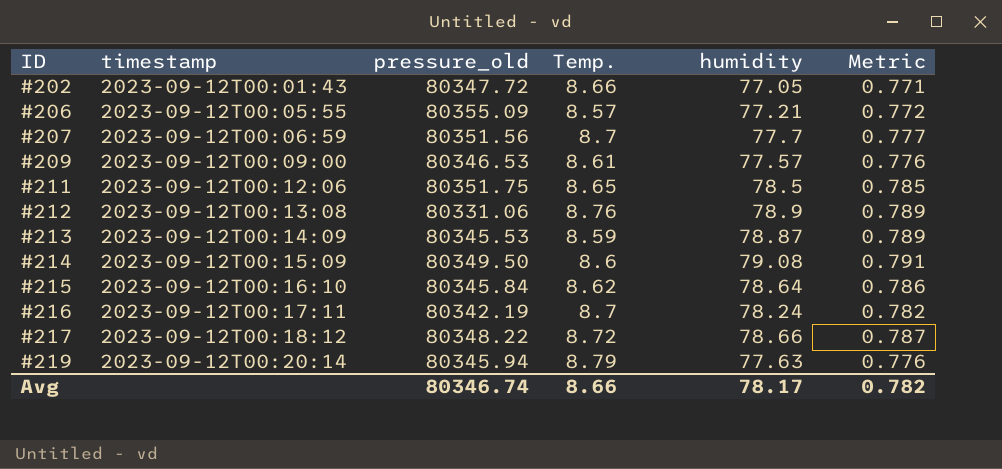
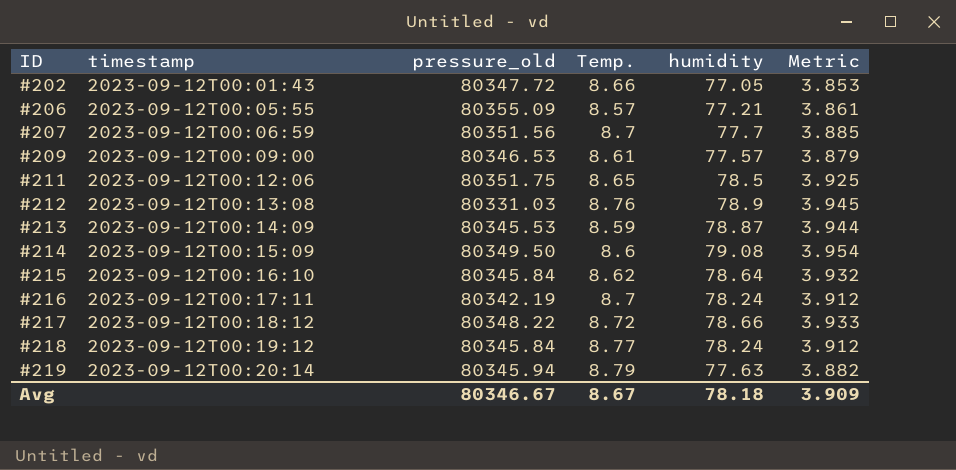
column Metric | formula: [humidity] * 0.01 -> [humidity] * 0.05
#212 | pressure_old: 80331.06 -> 80331.03
row #218: none -> 2023-09-12T00:19:12 | 80345.84 | 8.77 | 78.24 | 3.912
Avg | pressure_old: 80346.74 -> 80346.67
Avg | Temp.: 8.66 -> 8.67
Avg | humidity: 78.17 -> 78.18
Avg | Metric: 0.782 -> 3.909

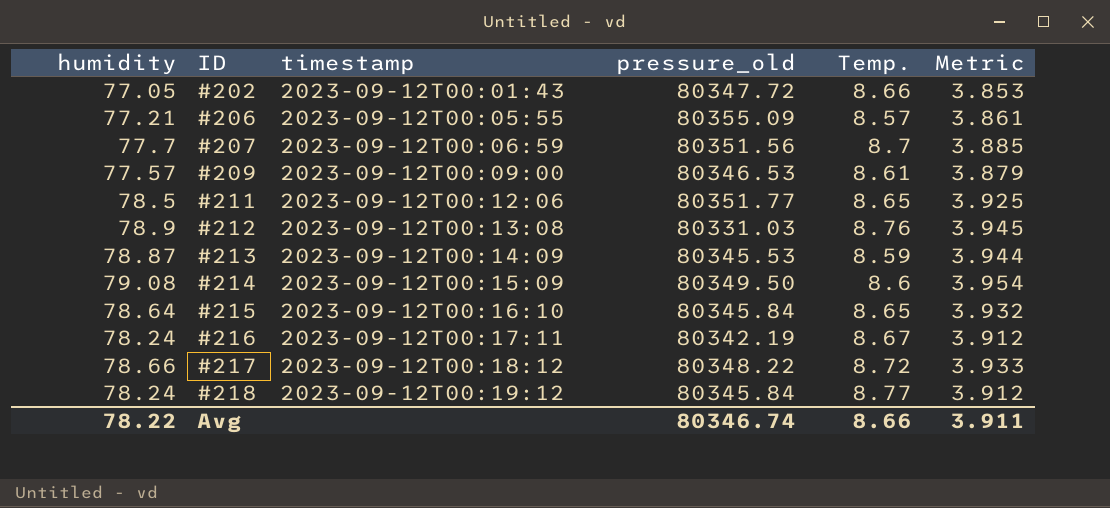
column humidity | position: 5 -> 1
row #219: 2023-09-12T00:20:14 | 80345.94 | 8.79 | 77.63 | 3.882 -> none
#211 | pressure_old: 80351.75 -> 80351.77
#215 | Temp.: 8.62 -> 8.65
#216 | Temp.: 8.7 -> 8.67
Avg | humidity: 78.18 -> 78.22
Avg | pressure_old: 80346.67 -> 80346.74
Avg | Temp.: 8.67 -> 8.66
Avg | Metric: 3.909 -> 3.911

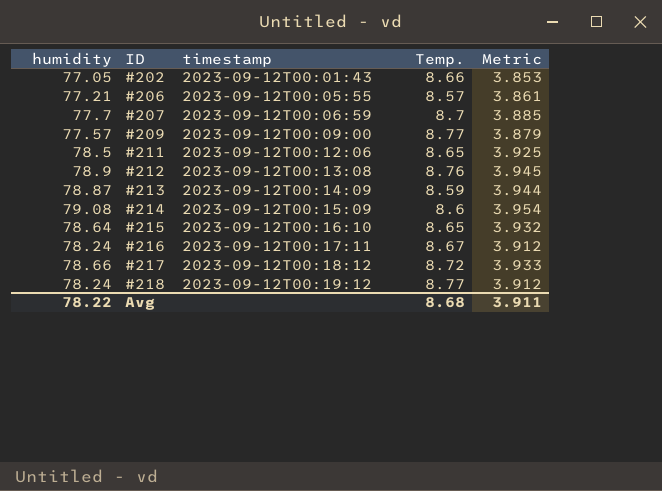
column pressure_old | position: 4 -> none
#209 | Temp.: 8.61 -> 8.77
Avg | Temp.: 8.66 -> 8.68

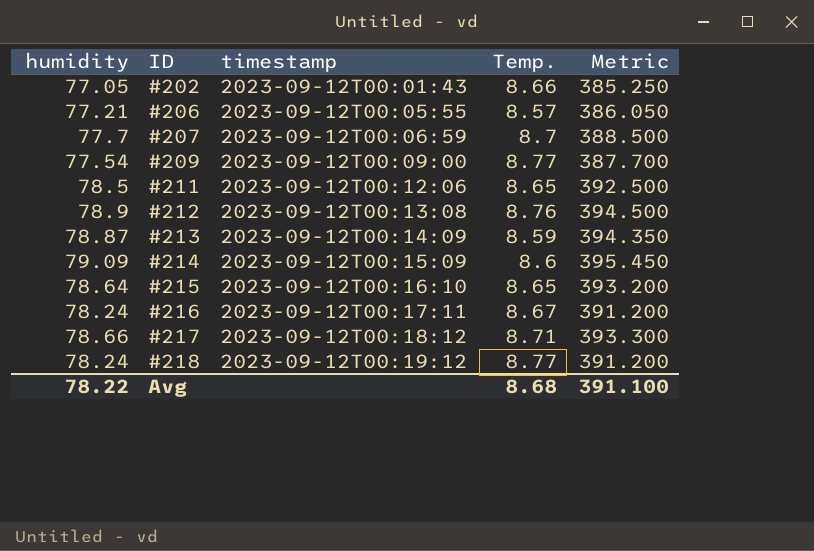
column Metric | formula: [humidity] * 0.05 -> [humidity] * 5
#209 | humidity: 77.57 -> 77.54
#214 | humidity: 79.08 -> 79.09
#217 | Temp.: 8.72 -> 8.71
Avg | Metric: 3.911 -> 391.100

